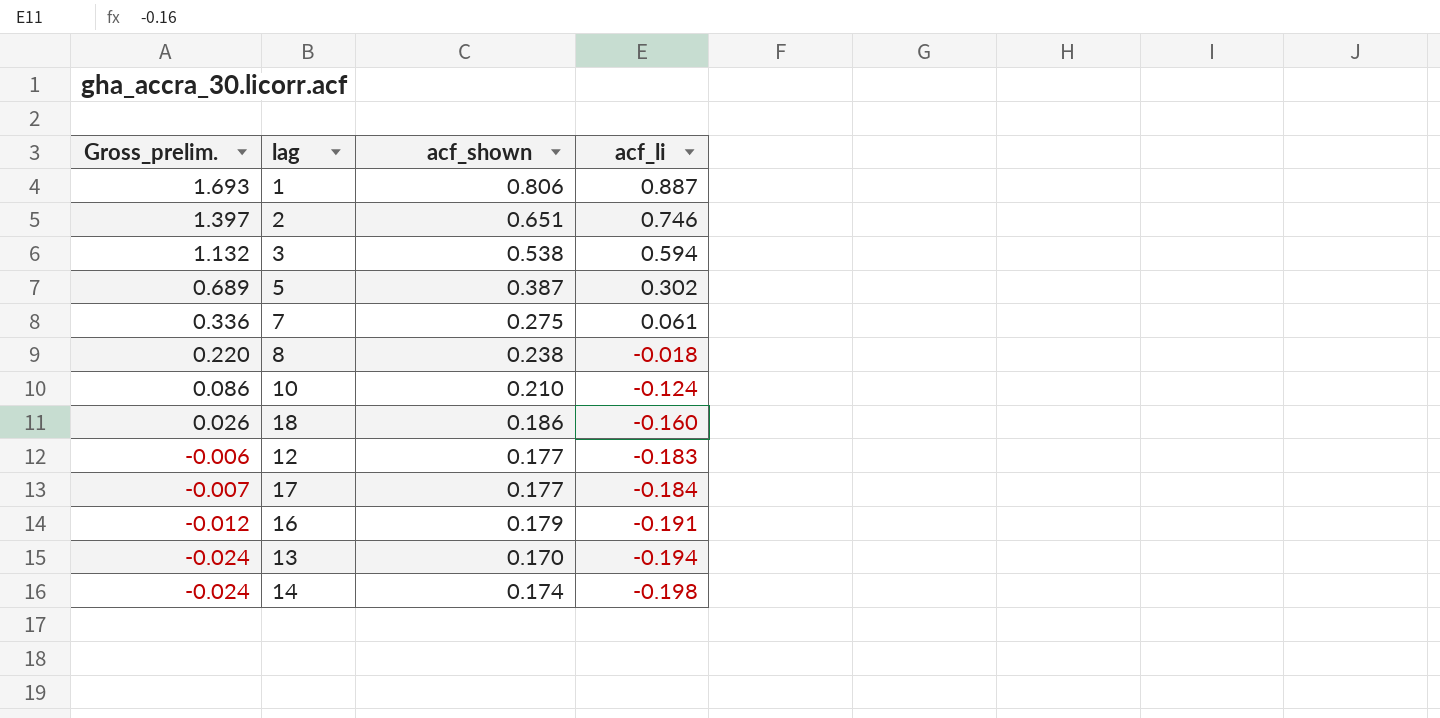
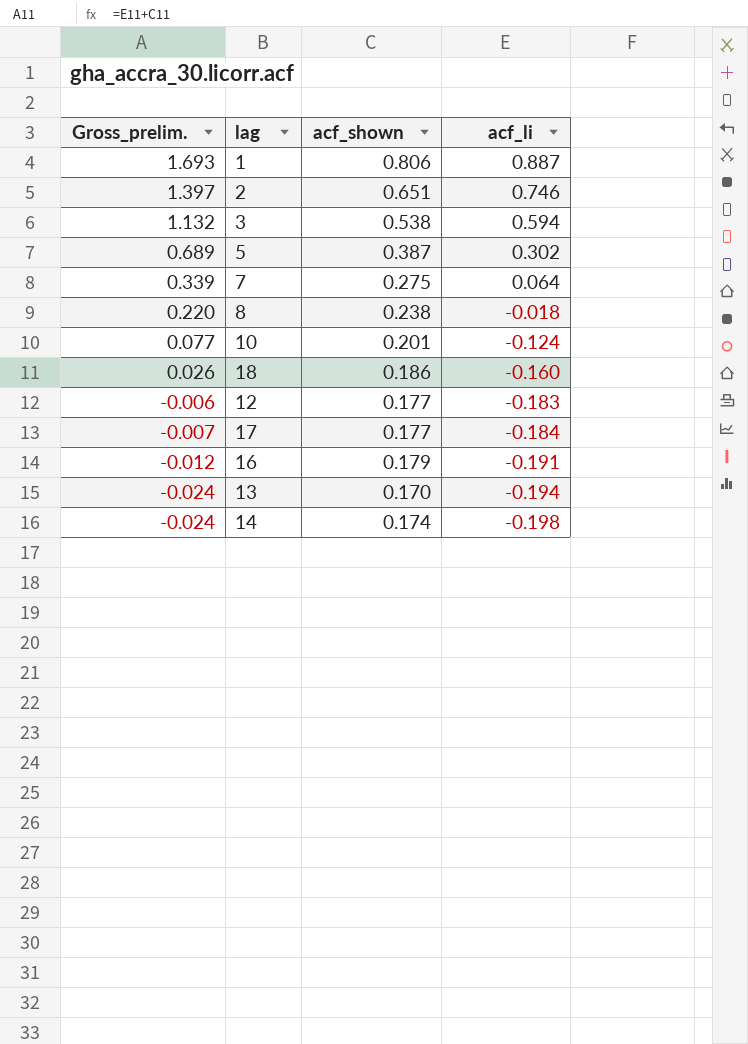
7 | Gross_prelim.: 0.336 -> 0.339
7 | acf_li: 0.061 -> 0.064
10 | Gross_prelim.: 0.086 -> 0.077
10 | acf_shown: 0.210 -> 0.201

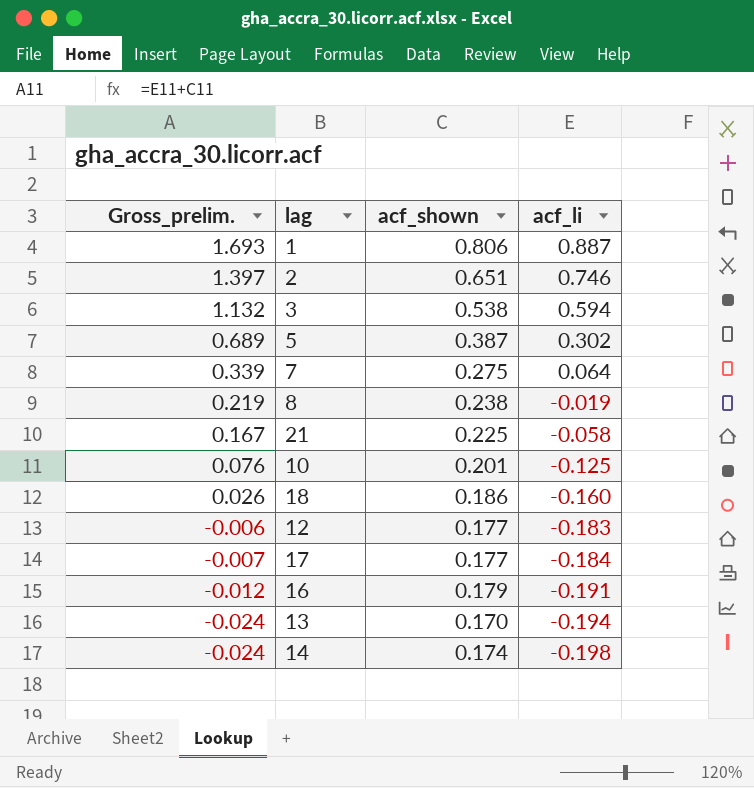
8 | Gross_prelim.: 0.220 -> 0.219
8 | acf_li: -0.018 -> -0.019
row 21: none -> 0.167 | 0.225 | -0.058
10 | Gross_prelim.: 0.077 -> 0.076
10 | acf_li: -0.124 -> -0.125

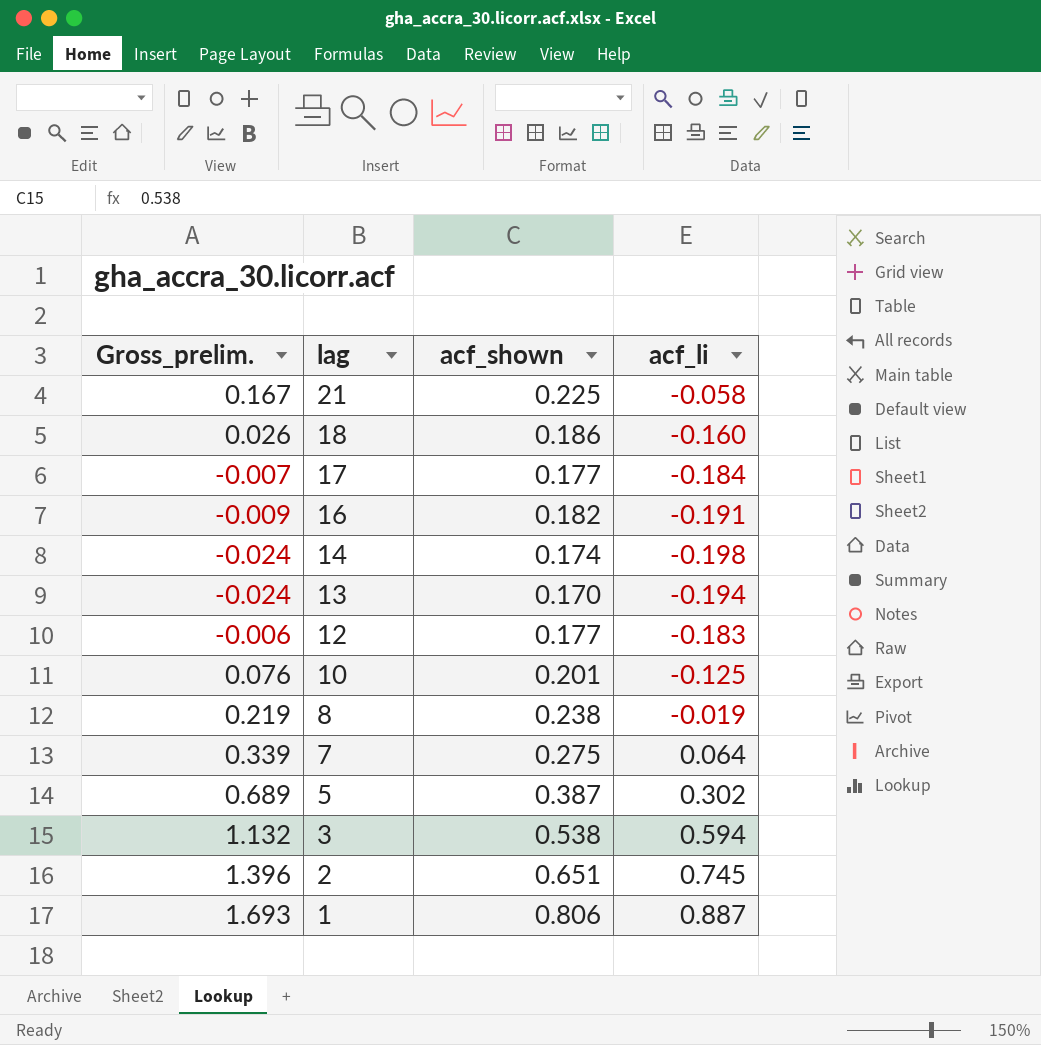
row order: Gross_prelim. descending -> lag descending
16 | Gross_prelim.: -0.012 -> -0.009
16 | acf_shown: 0.179 -> 0.182
2 | Gross_prelim.: 1.397 -> 1.396
2 | acf_li: 0.746 -> 0.745

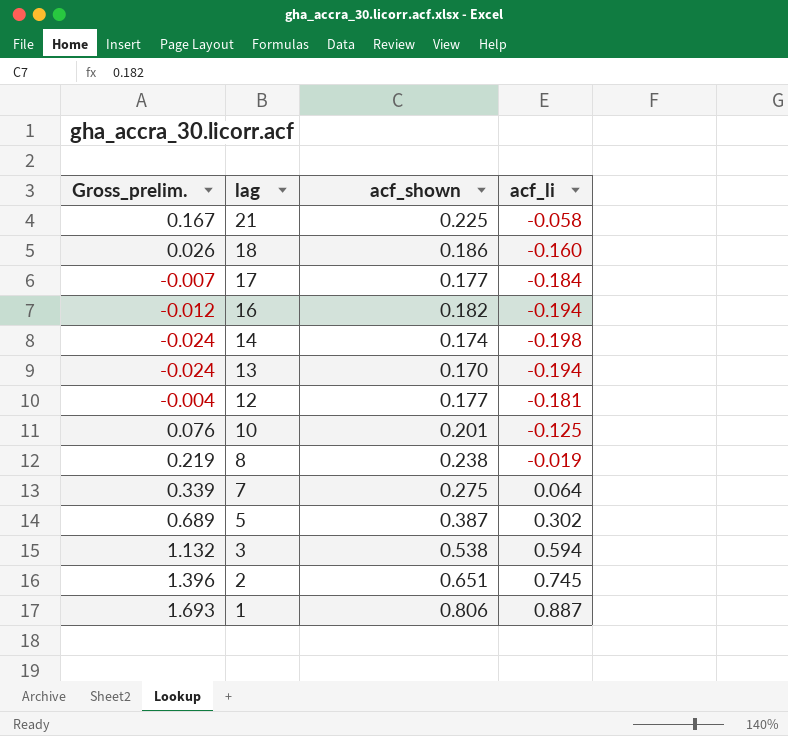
16 | Gross_prelim.: -0.009 -> -0.012
16 | acf_li: -0.191 -> -0.194
12 | Gross_prelim.: -0.006 -> -0.004
12 | acf_li: -0.183 -> -0.181

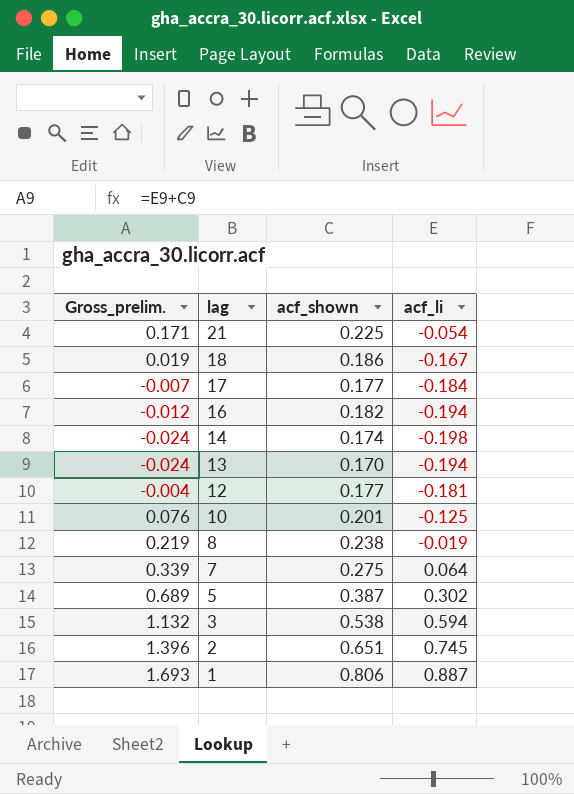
21 | Gross_prelim.: 0.167 -> 0.171
21 | acf_li: -0.058 -> -0.054
18 | Gross_prelim.: 0.026 -> 0.019
18 | acf_li: -0.160 -> -0.167

